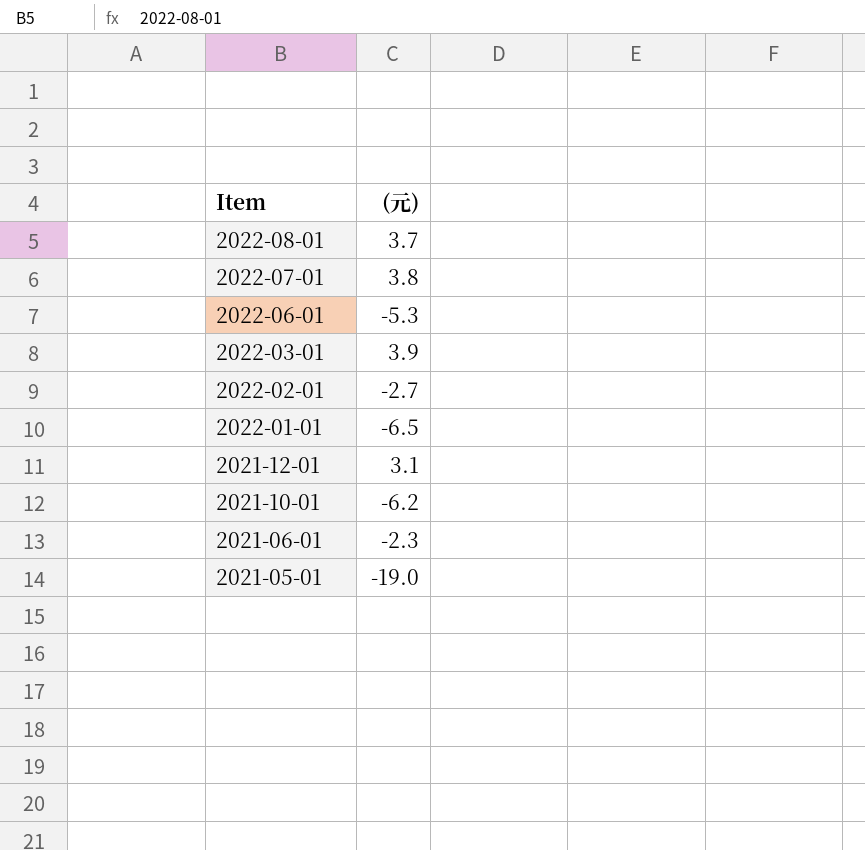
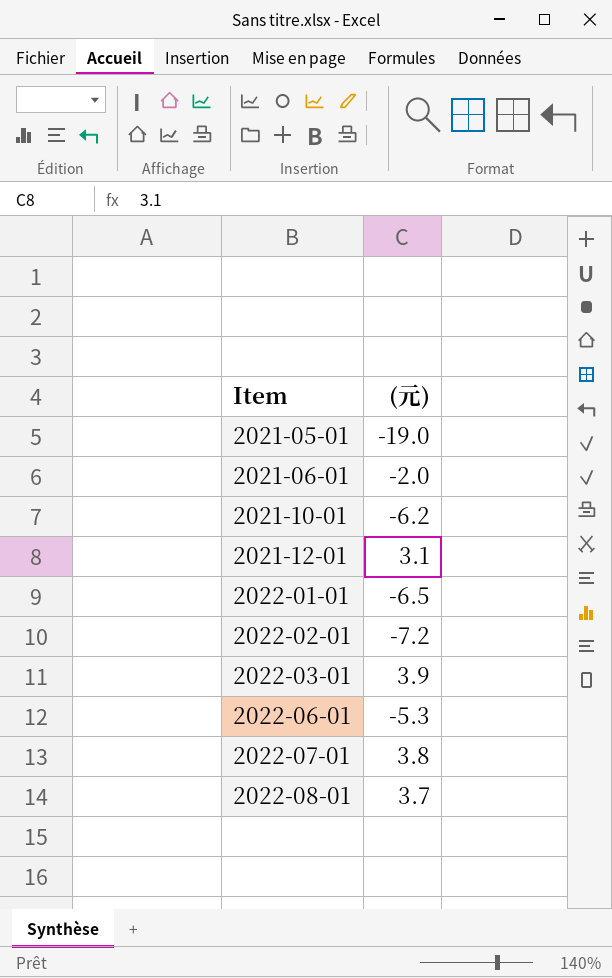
row order: Item descending -> Item ascending
2021-06-01 | (元): -2.3 -> -2.0
2022-02-01 | (元): -2.7 -> -7.2

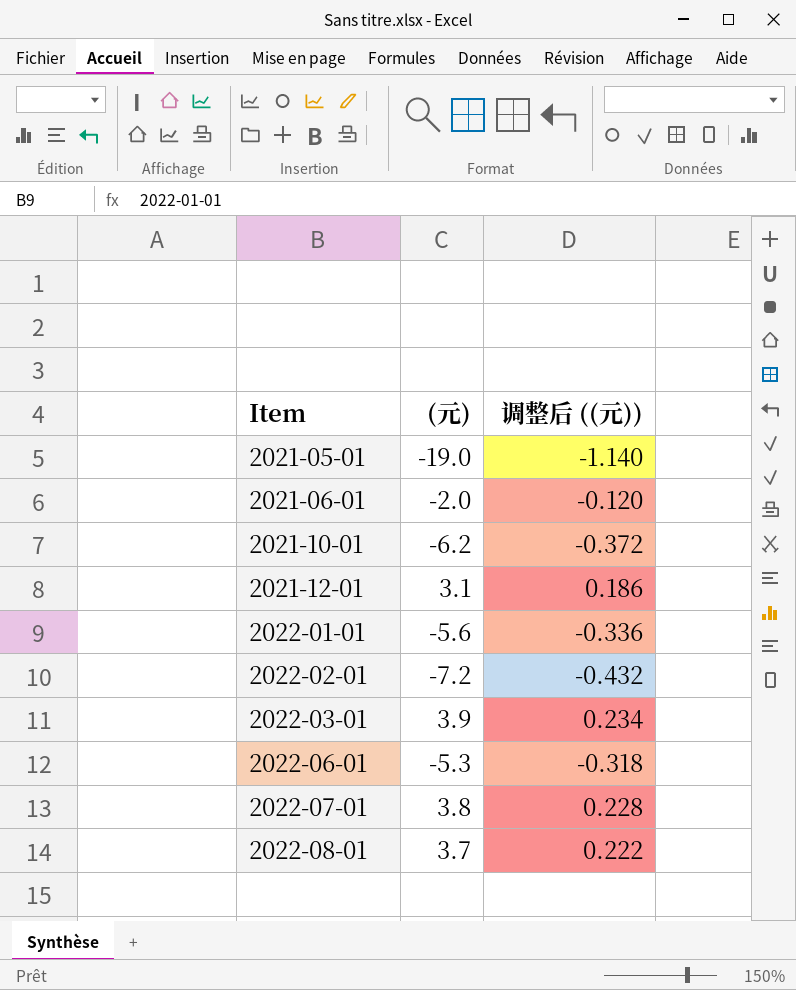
column 调整后 ((元)) | formula: none -> [(元)] * 0.06
2022-01-01 | (元): -6.5 -> -5.6

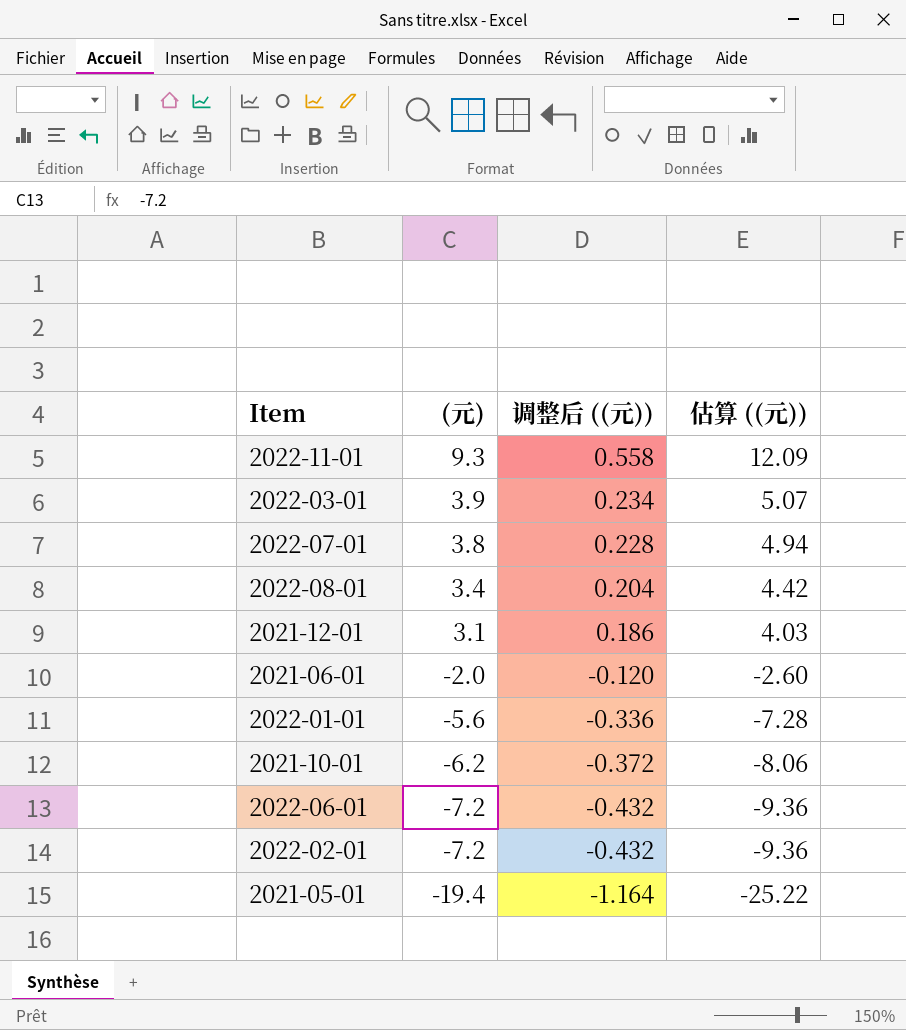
row order: Item ascending -> (元) descending
column 估算 ((元)) | formula: none -> [(元)] * 1.3
row 2022-11-01: none -> 9.3 | 0.558 | 12.09
2022-08-01 | (元): 3.7 -> 3.4
2022-08-01 | 调整后 ((元)): 0.222 -> 0.204
2022-06-01 | (元): -5.3 -> -7.2
2022-06-01 | 调整后 ((元)): -0.318 -> -0.432
2021-05-01 | (元): -19.0 -> -19.4
2021-05-01 | 调整后 ((元)): -1.140 -> -1.164

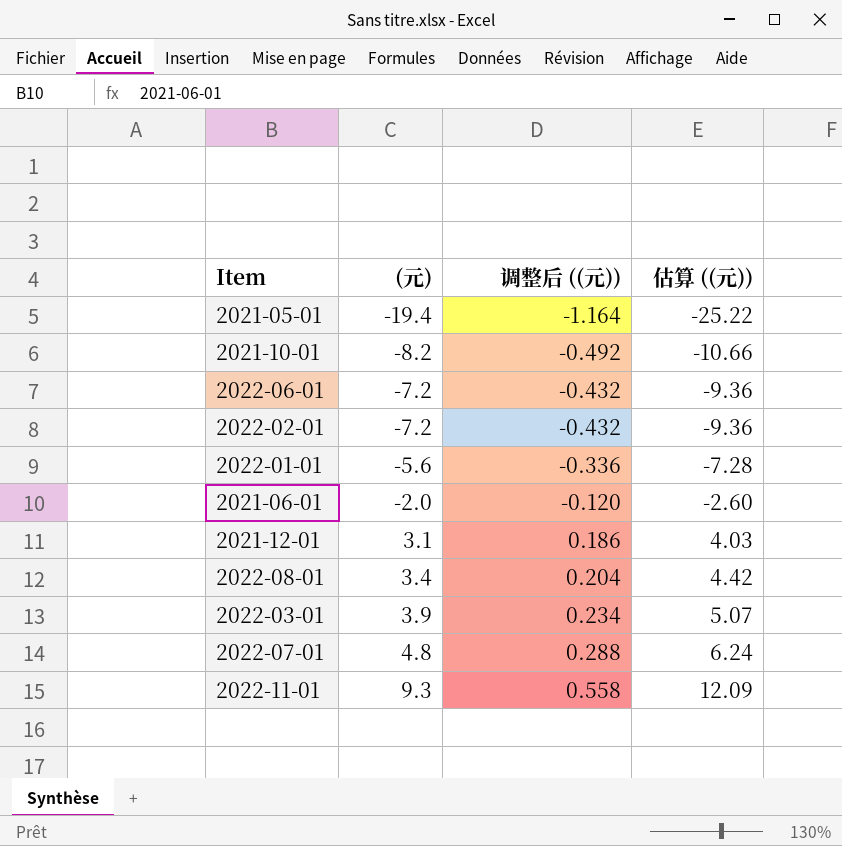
row order: (元) descending -> (元) ascending
2021-10-01 | (元): -6.2 -> -8.2
2021-10-01 | 调整后 ((元)): -0.372 -> -0.492
2021-10-01 | 估算 ((元)): -8.06 -> -10.66
2022-07-01 | (元): 3.8 -> 4.8
2022-07-01 | 调整后 ((元)): 0.228 -> 0.288
2022-07-01 | 估算 ((元)): 4.94 -> 6.24

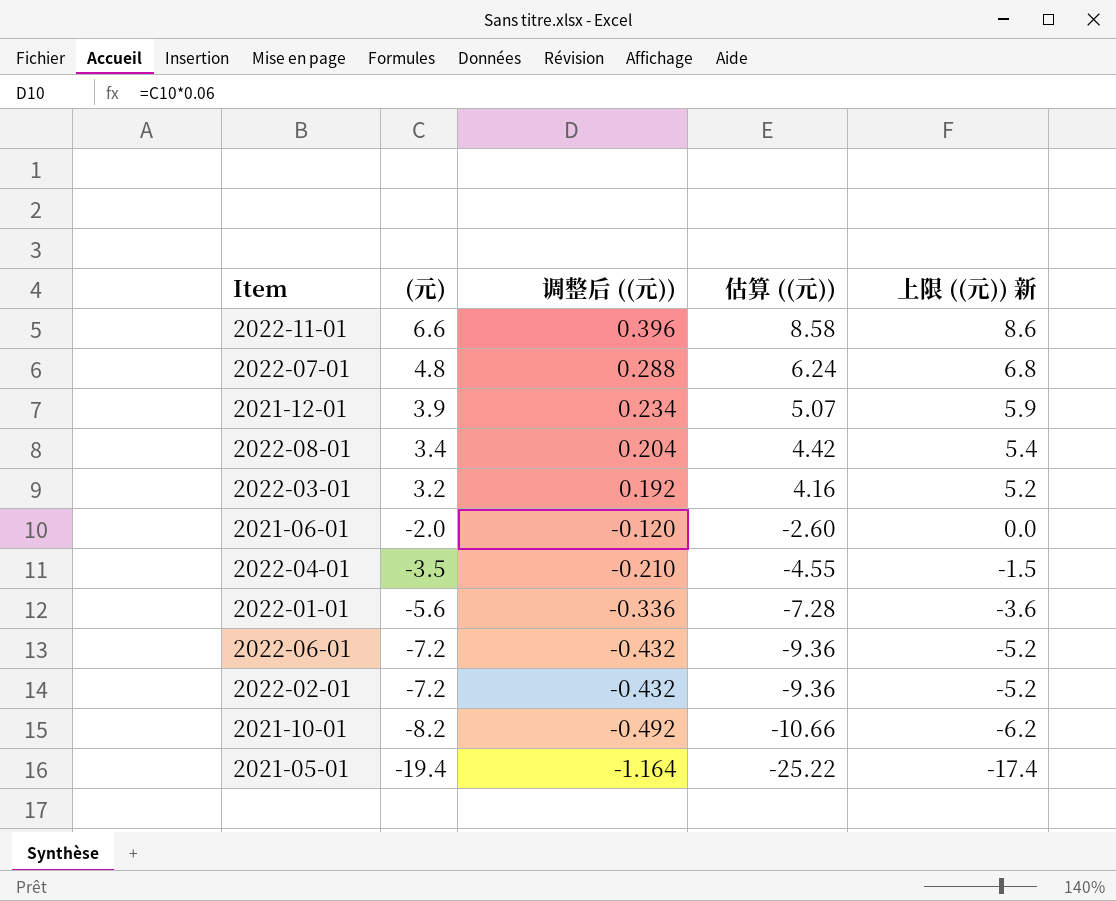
row order: (元) ascending -> (元) descending
column 上限 ((元)) 新 | formula: none -> [(元)] + 2
2022-11-01 | (元): 9.3 -> 6.6
2022-11-01 | 调整后 ((元)): 0.558 -> 0.396
2022-11-01 | 估算 ((元)): 12.09 -> 8.58
2021-12-01 | (元): 3.1 -> 3.9
2021-12-01 | 调整后 ((元)): 0.186 -> 0.234
2021-12-01 | 估算 ((元)): 4.03 -> 5.07
2022-03-01 | (元): 3.9 -> 3.2
2022-03-01 | 调整后 ((元)): 0.234 -> 0.192
2022-03-01 | 估算 ((元)): 5.07 -> 4.16
row 2022-04-01: none -> -3.5 | -0.210 | -4.55 | -1.5

